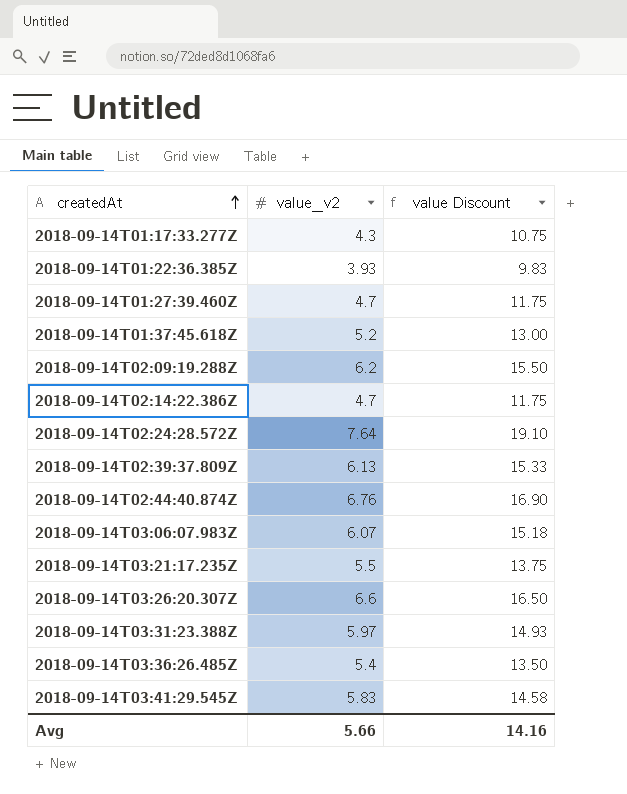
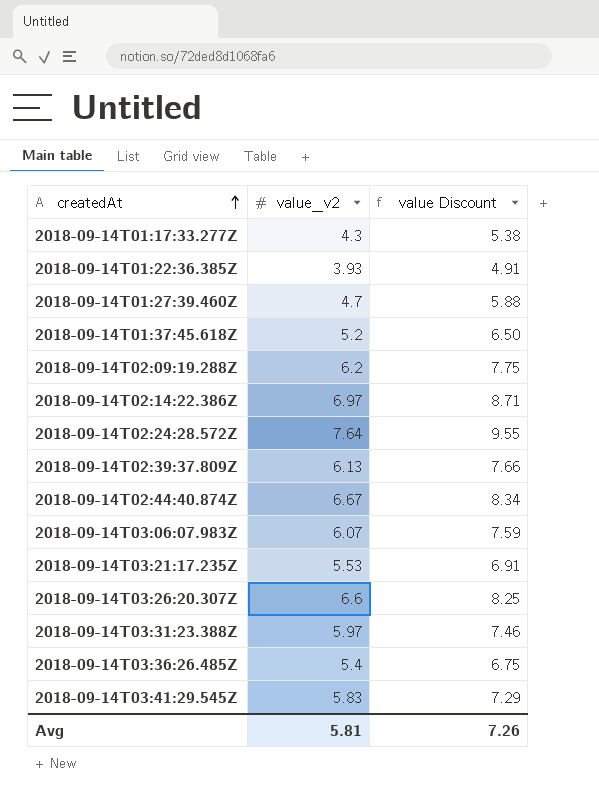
column value Discount | formula: [value_v2] * 2.5 -> [value_v2] * 1.25
2018-09-14T02:14:22.386Z | value_v2: 4.7 -> 6.97
2018-09-14T02:44:40.874Z | value_v2: 6.76 -> 6.67
2018-09-14T03:21:17.235Z | value_v2: 5.5 -> 5.53
Avg | value_v2: 5.66 -> 5.81
Avg | value Discount: 14.16 -> 7.26

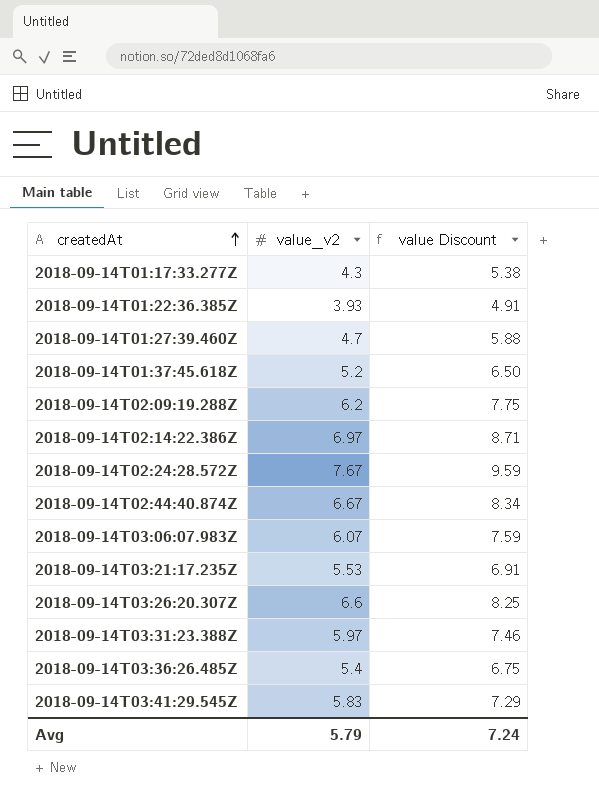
row 2018-09-14T02:39:37.809Z: 6.13 | 7.66 -> none
2018-09-14T02:24:28.572Z | value_v2: 7.64 -> 7.67
2018-09-14T02:24:28.572Z | value Discount: 9.55 -> 9.59
Avg | value_v2: 5.81 -> 5.79
Avg | value Discount: 7.26 -> 7.24

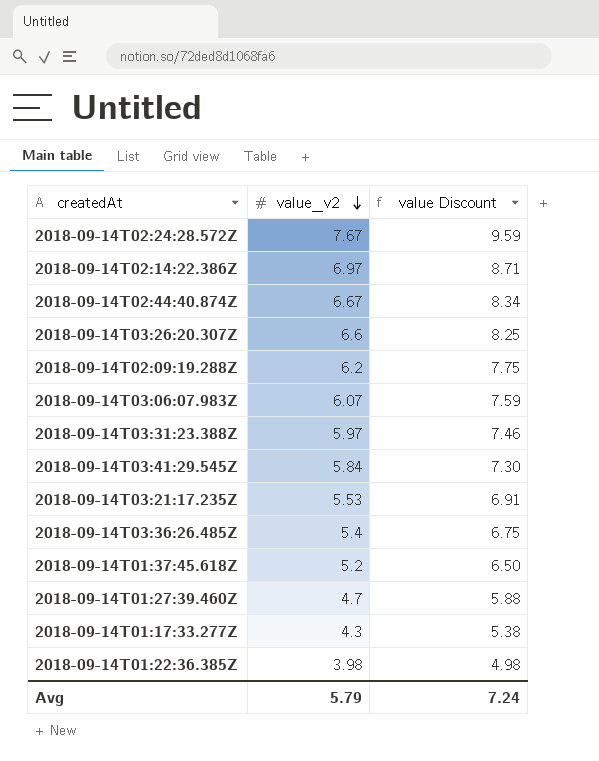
row order: createdAt ascending -> value_v2 descending
2018-09-14T03:41:29.545Z | value_v2: 5.83 -> 5.84
2018-09-14T03:41:29.545Z | value Discount: 7.29 -> 7.30
2018-09-14T01:22:36.385Z | value_v2: 3.93 -> 3.98
2018-09-14T01:22:36.385Z | value Discount: 4.91 -> 4.98

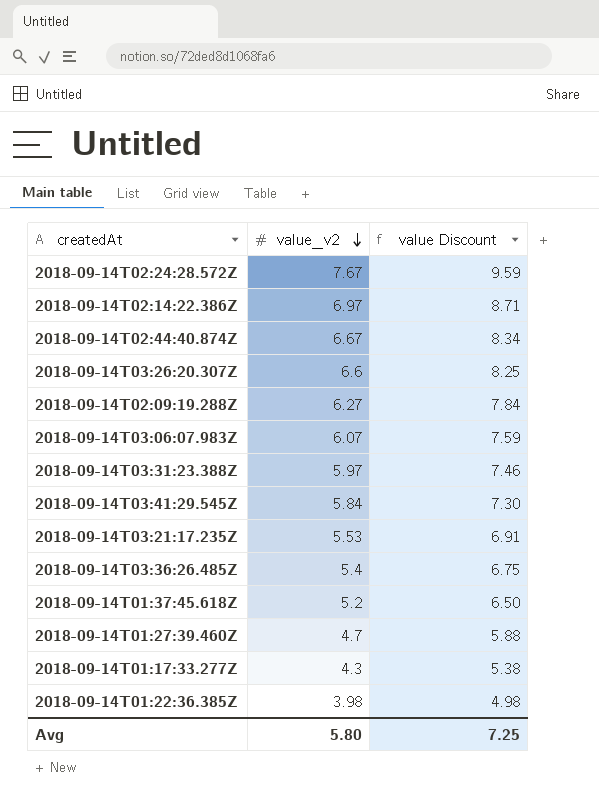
2018-09-14T02:09:19.288Z | value_v2: 6.2 -> 6.27
2018-09-14T02:09:19.288Z | value Discount: 7.75 -> 7.84
Avg | value_v2: 5.79 -> 5.80
Avg | value Discount: 7.24 -> 7.25

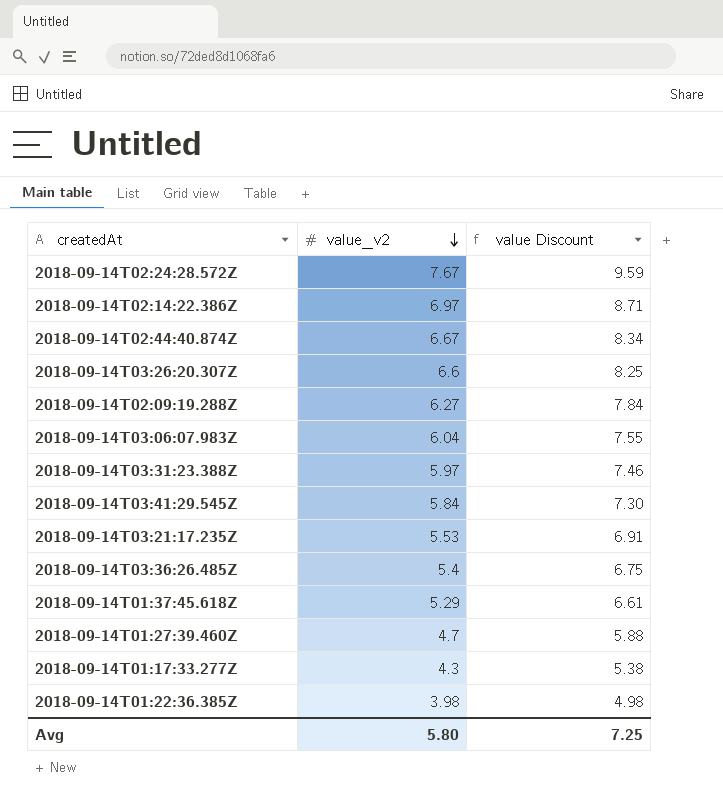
2018-09-14T03:06:07.983Z | value_v2: 6.07 -> 6.04
2018-09-14T03:06:07.983Z | value Discount: 7.59 -> 7.55
2018-09-14T01:37:45.618Z | value_v2: 5.2 -> 5.29
2018-09-14T01:37:45.618Z | value Discount: 6.50 -> 6.61

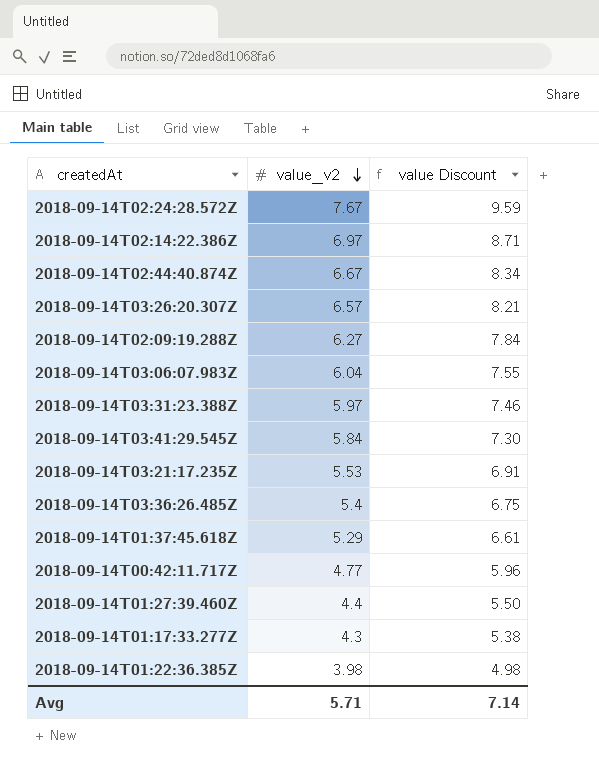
2018-09-14T03:26:20.307Z | value_v2: 6.6 -> 6.57
2018-09-14T03:26:20.307Z | value Discount: 8.25 -> 8.21
row 2018-09-14T00:42:11.717Z: none -> 4.77 | 5.96
2018-09-14T01:27:39.460Z | value_v2: 4.7 -> 4.4
2018-09-14T01:27:39.460Z | value Discount: 5.88 -> 5.50
Avg | value_v2: 5.80 -> 5.71
Avg | value Discount: 7.25 -> 7.14

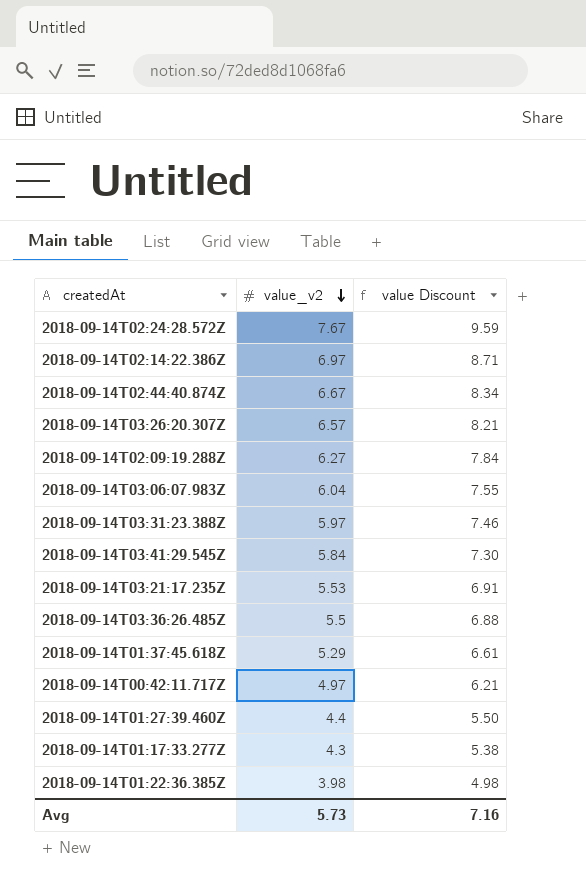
2018-09-14T03:36:26.485Z | value_v2: 5.4 -> 5.5
2018-09-14T03:36:26.485Z | value Discount: 6.75 -> 6.88
2018-09-14T00:42:11.717Z | value_v2: 4.77 -> 4.97
2018-09-14T00:42:11.717Z | value Discount: 5.96 -> 6.21
Avg | value_v2: 5.71 -> 5.73
Avg | value Discount: 7.14 -> 7.16

